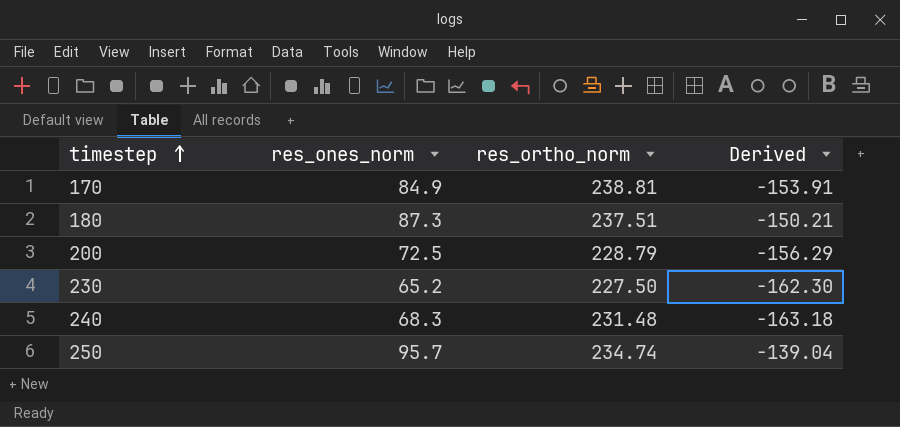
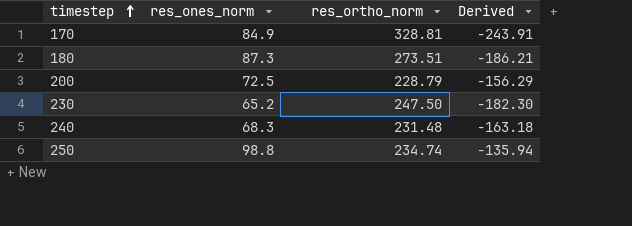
170 | res_ortho_norm: 238.81 -> 328.81
170 | Derived: -153.91 -> -243.91
180 | res_ortho_norm: 237.51 -> 273.51
180 | Derived: -150.21 -> -186.21
230 | res_ortho_norm: 227.50 -> 247.50
230 | Derived: -162.30 -> -182.30
250 | res_ones_norm: 95.7 -> 98.8
250 | Derived: -139.04 -> -135.94

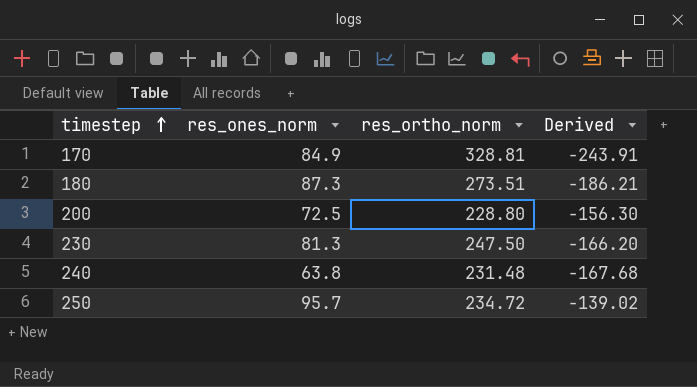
200 | res_ortho_norm: 228.79 -> 228.80
200 | Derived: -156.29 -> -156.30
230 | res_ones_norm: 65.2 -> 81.3
230 | Derived: -182.30 -> -166.20
240 | res_ones_norm: 68.3 -> 63.8
240 | Derived: -163.18 -> -167.68
250 | res_ones_norm: 98.8 -> 95.7
250 | res_ortho_norm: 234.74 -> 234.72
250 | Derived: -135.94 -> -139.02

